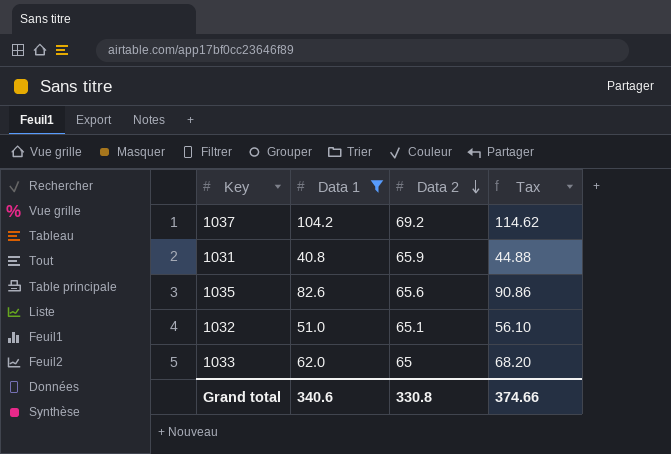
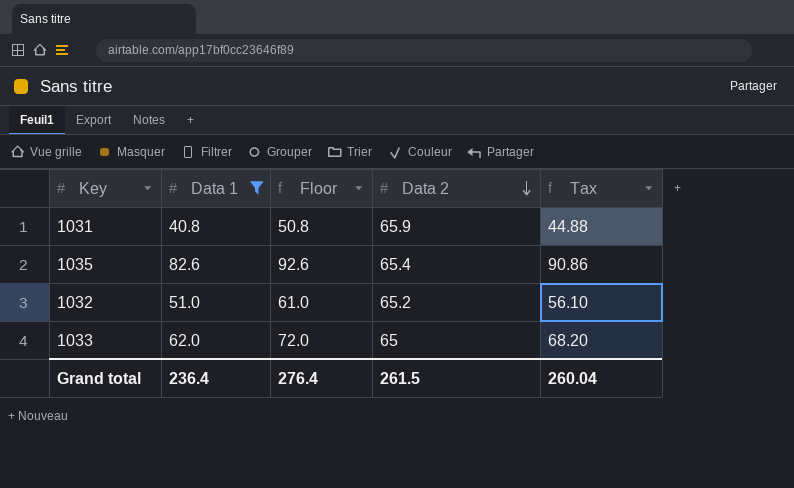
column Floor | formula: none -> [Data 1] + 10
row 1037: 104.2 | 69.2 | 114.62 -> none
1035 | Data 2: 65.6 -> 65.4
1032 | Data 2: 65.1 -> 65.2
Grand total | Data 1: 340.6 -> 236.4
Grand total | Data 2: 330.8 -> 261.5
Grand total | Tax: 374.66 -> 260.04

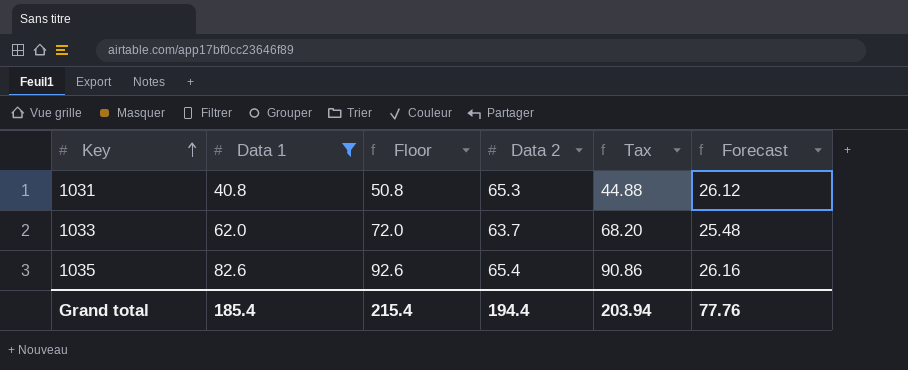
row order: Data 2 descending -> Key ascending
column Forecast | formula: none -> [Data 2] * 0.4
row 1032: 51.0 | 61.0 | 65.2 | 56.10 -> none
1031 | Data 2: 65.9 -> 65.3
1033 | Data 2: 65 -> 63.7
Grand total | Data 1: 236.4 -> 185.4
Grand total | Floor: 276.4 -> 215.4
Grand total | Data 2: 261.5 -> 194.4
Grand total | Tax: 260.04 -> 203.94

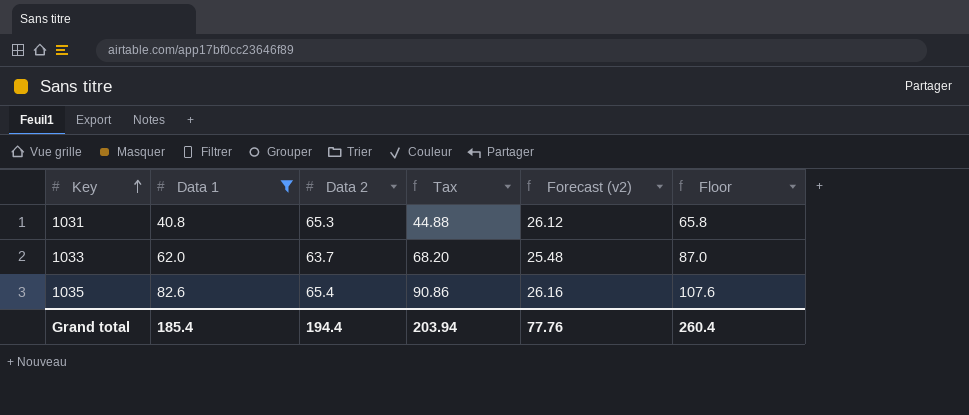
column name: Forecast -> Forecast (v2)
column Floor | formula: [Data 1] + 10 -> [Data 1] + 25
column Floor | position: 3 -> 6
Grand total | Floor: 215.4 -> 260.4

